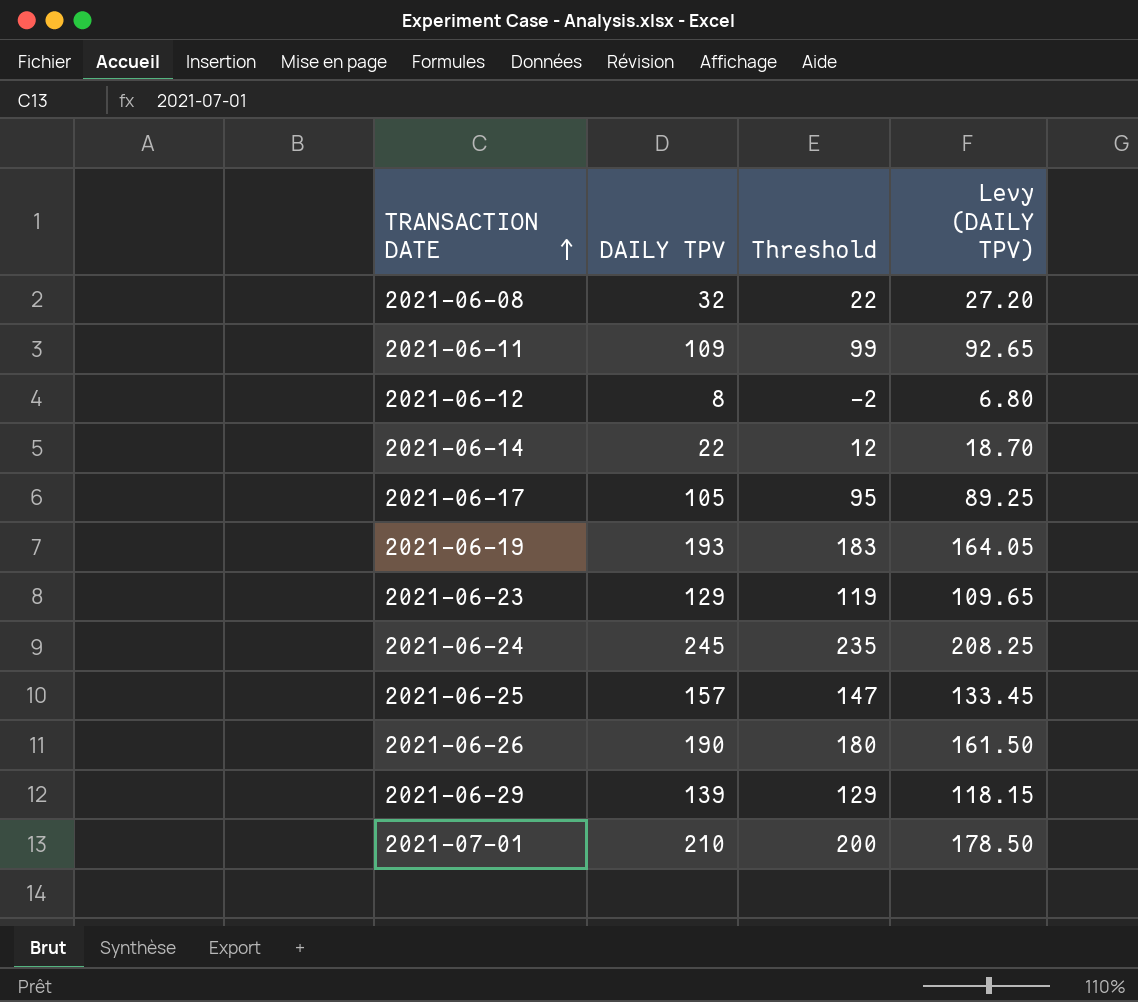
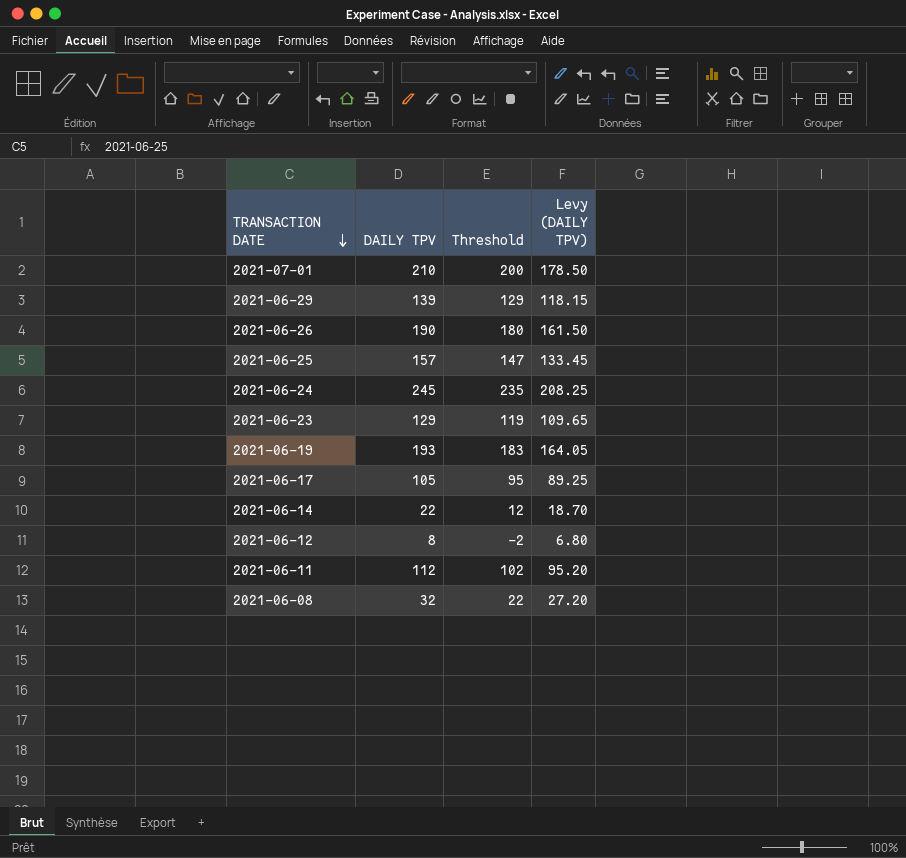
row order: TRANSACTION DATE ascending -> TRANSACTION DATE descending
2021-06-11 | DAILY TPV: 109 -> 112
2021-06-11 | Threshold: 99 -> 102
2021-06-11 | Levy (DAILY TPV): 92.65 -> 95.20

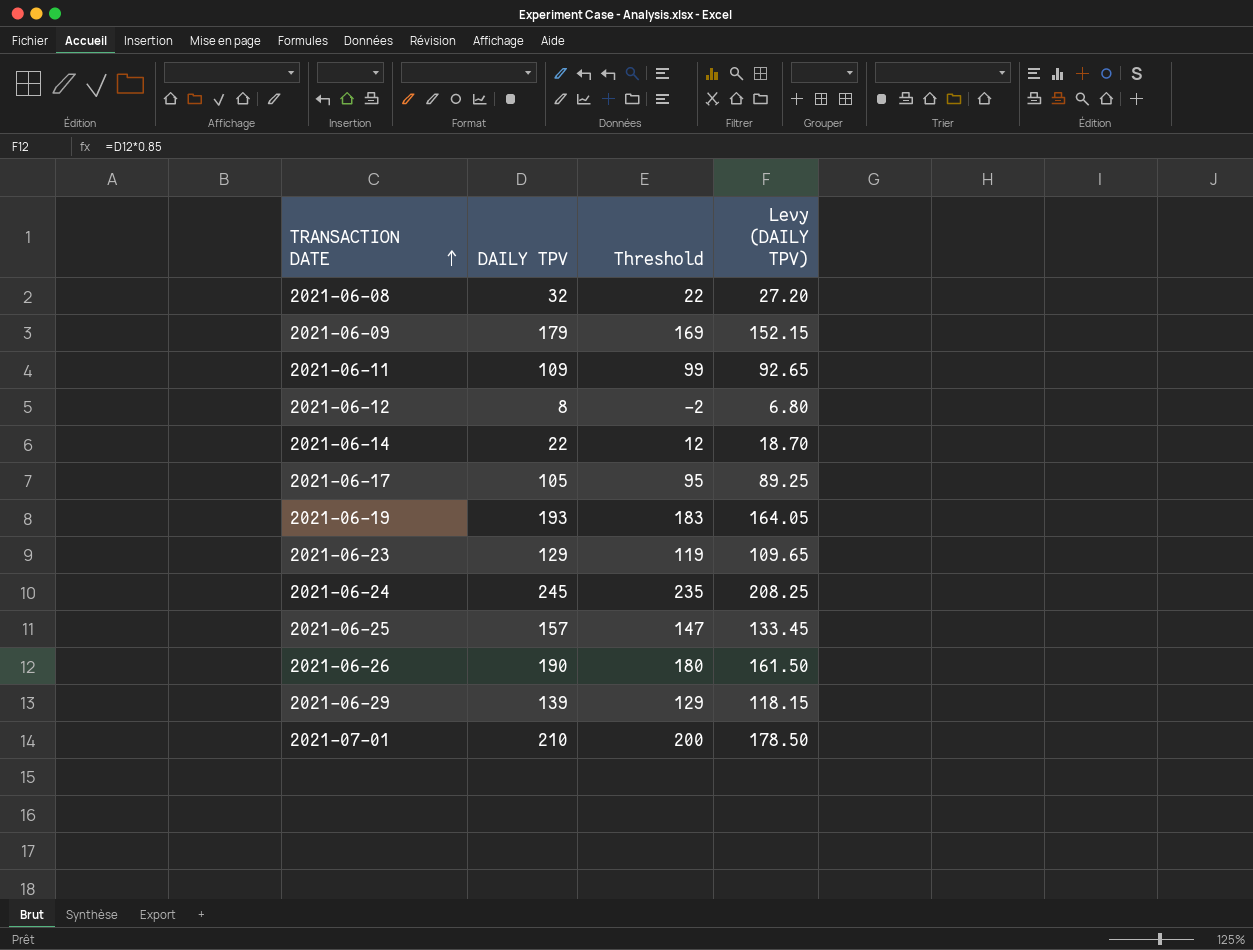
row order: TRANSACTION DATE descending -> TRANSACTION DATE ascending
row 2021-06-09: none -> 179 | 169 | 152.15
2021-06-11 | DAILY TPV: 112 -> 109
2021-06-11 | Threshold: 102 -> 99
2021-06-11 | Levy (DAILY TPV): 95.20 -> 92.65

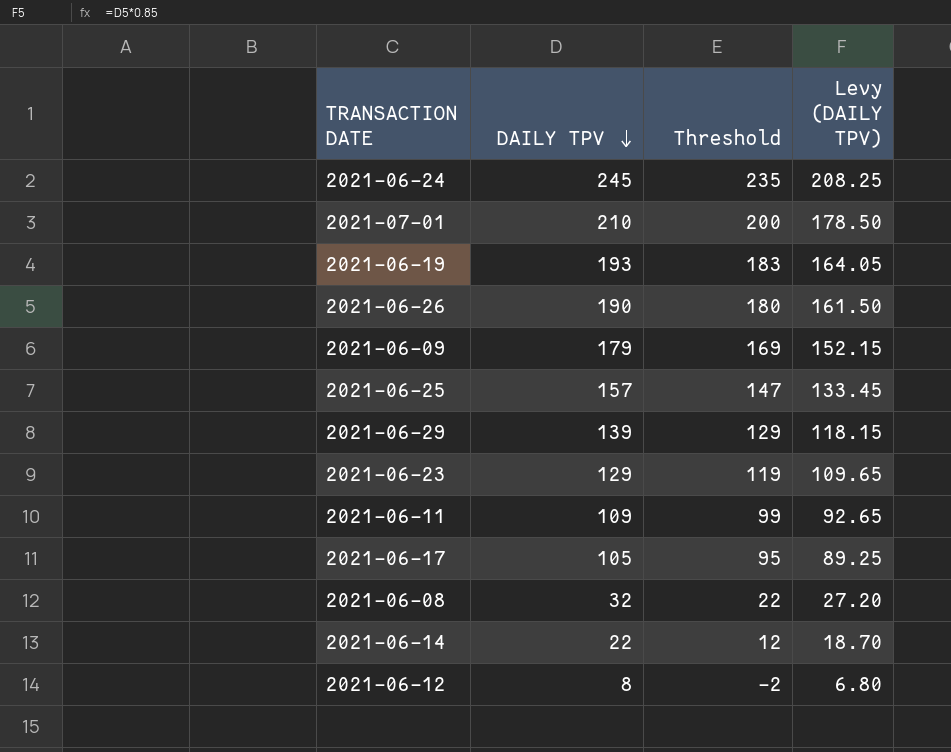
row order: TRANSACTION DATE ascending -> DAILY TPV descending

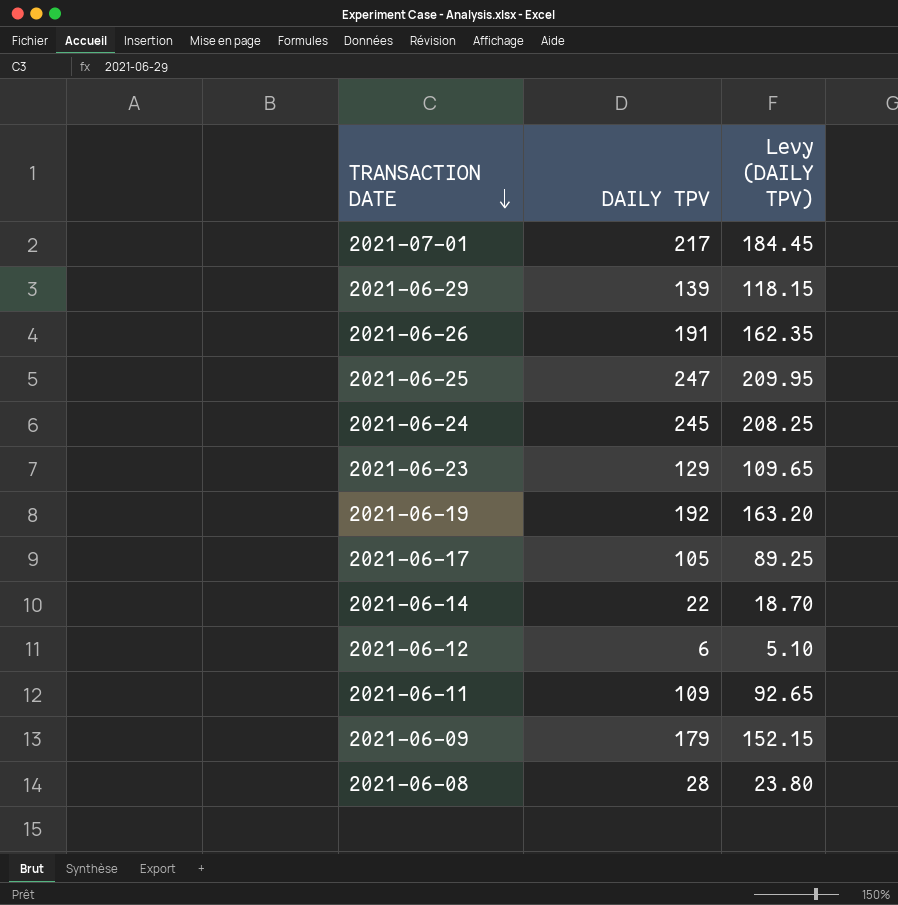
row order: DAILY TPV descending -> TRANSACTION DATE descending
column Threshold | formula: [DAILY TPV] - 10 -> none
2021-07-01 | DAILY TPV: 210 -> 217
2021-07-01 | Levy (DAILY TPV): 178.50 -> 184.45
2021-06-26 | DAILY TPV: 190 -> 191
2021-06-26 | Levy (DAILY TPV): 161.50 -> 162.35
2021-06-25 | DAILY TPV: 157 -> 247
2021-06-25 | Levy (DAILY TPV): 133.45 -> 209.95
2021-06-19 | DAILY TPV: 193 -> 192
2021-06-19 | Levy (DAILY TPV): 164.05 -> 163.20
2021-06-12 | DAILY TPV: 8 -> 6
2021-06-12 | Levy (DAILY TPV): 6.80 -> 5.10
2021-06-08 | DAILY TPV: 32 -> 28
2021-06-08 | Levy (DAILY TPV): 27.20 -> 23.80

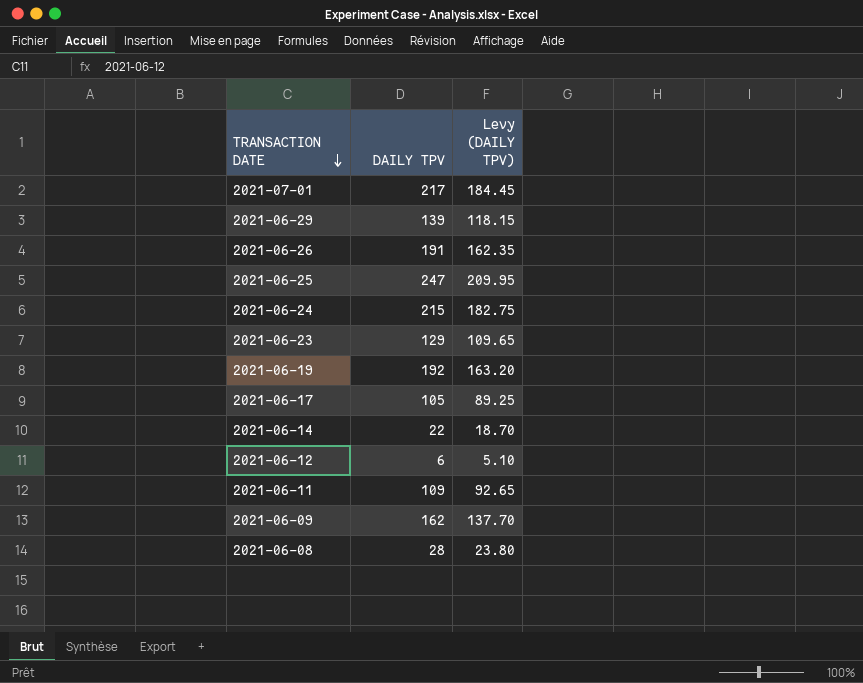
2021-06-24 | DAILY TPV: 245 -> 215
2021-06-24 | Levy (DAILY TPV): 208.25 -> 182.75
2021-06-09 | DAILY TPV: 179 -> 162
2021-06-09 | Levy (DAILY TPV): 152.15 -> 137.70

